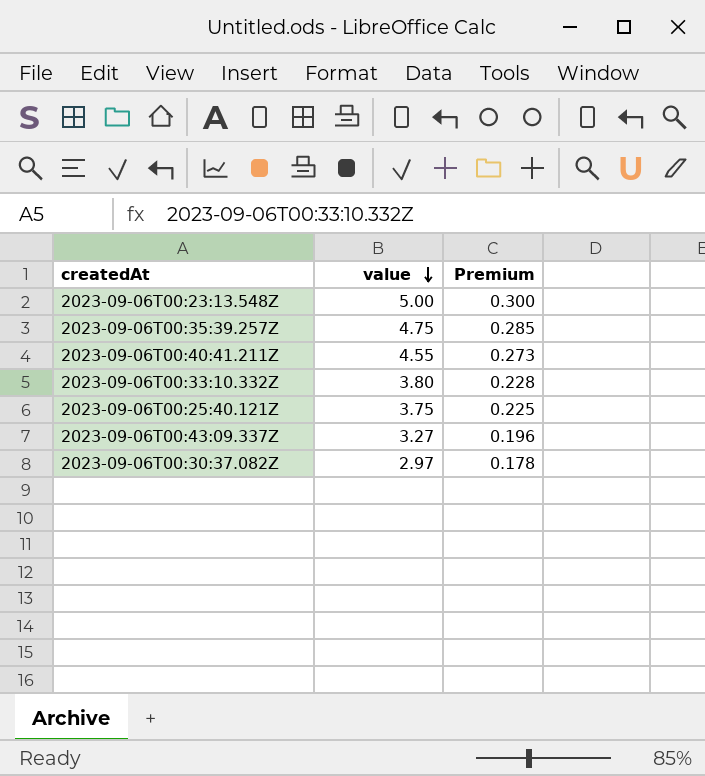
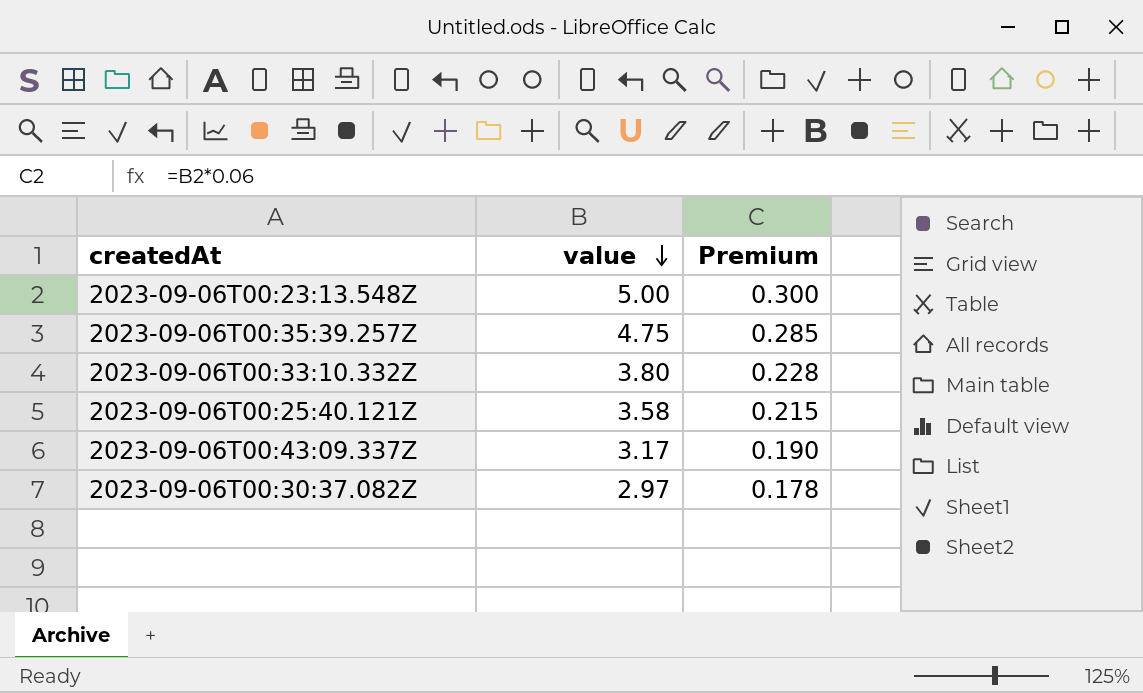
row 2023-09-06T00:40:41.211Z: 4.55 | 0.273 -> none
2023-09-06T00:25:40.121Z | value: 3.75 -> 3.58
2023-09-06T00:25:40.121Z | Premium: 0.225 -> 0.215
2023-09-06T00:43:09.337Z | value: 3.27 -> 3.17
2023-09-06T00:43:09.337Z | Premium: 0.196 -> 0.190

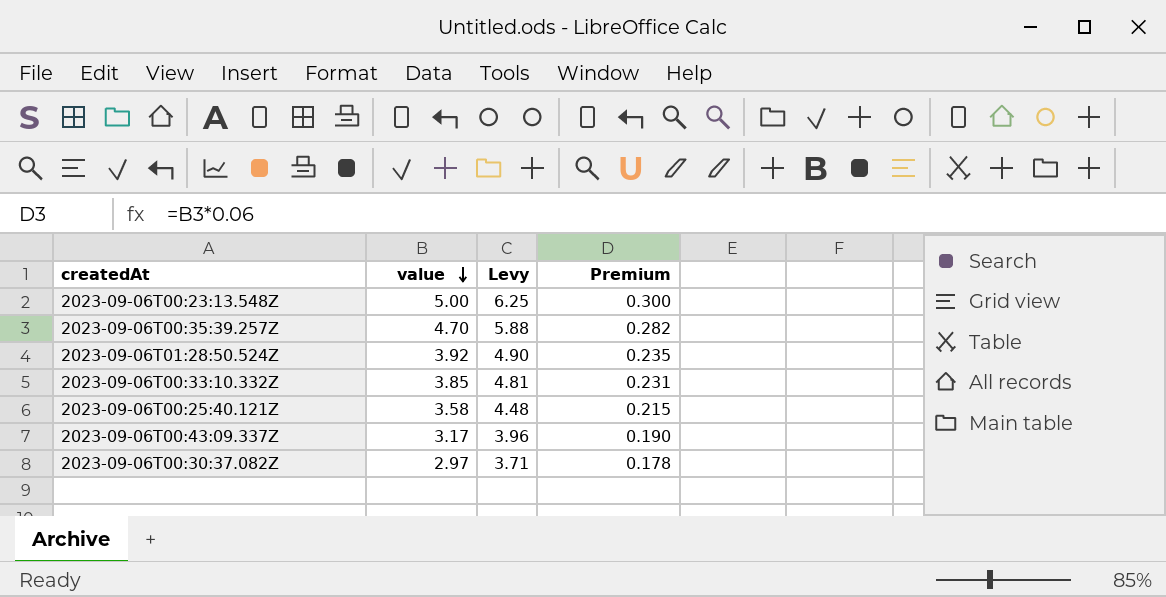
column Levy | formula: none -> [value] * 1.25
2023-09-06T00:35:39.257Z | value: 4.75 -> 4.70
2023-09-06T00:35:39.257Z | Premium: 0.285 -> 0.282
row 2023-09-06T01:28:50.524Z: none -> 3.92 | 4.90 | 0.235
2023-09-06T00:33:10.332Z | value: 3.80 -> 3.85
2023-09-06T00:33:10.332Z | Premium: 0.228 -> 0.231

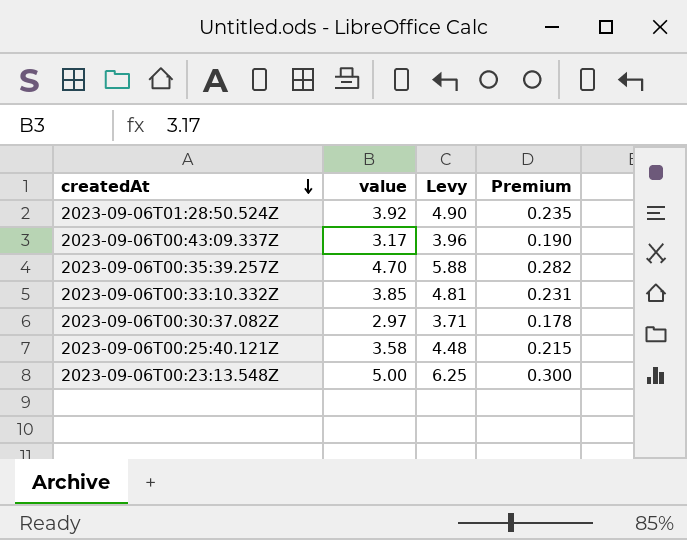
row order: value descending -> createdAt descending

